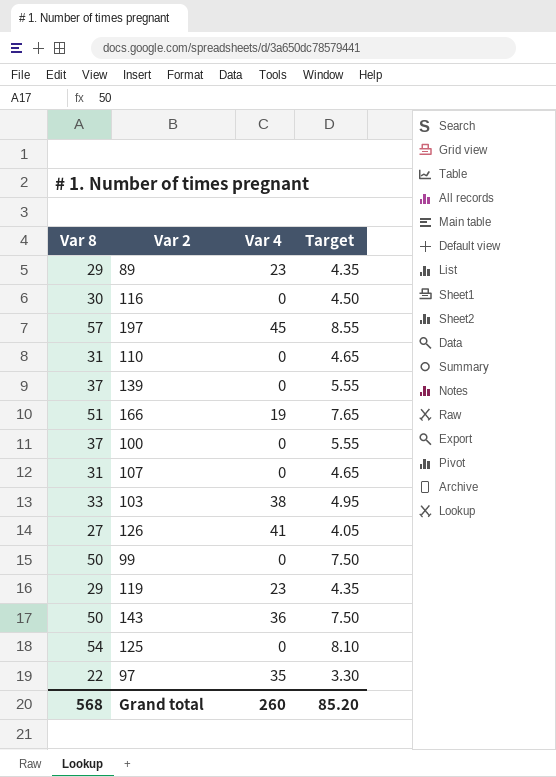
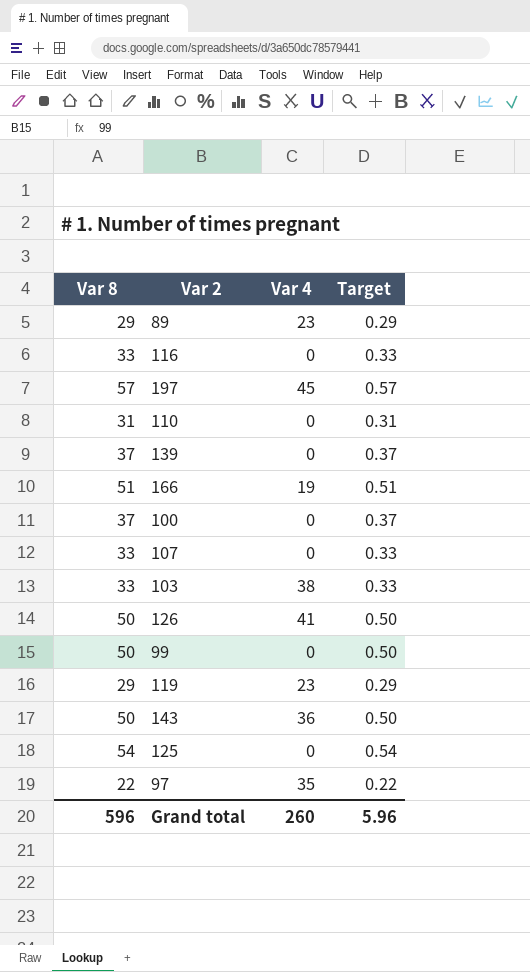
column Target | formula: [Var 8] * 0.15 -> [Var 8] * 0.01
116 | Var 8: 30 -> 33
107 | Var 8: 31 -> 33
126 | Var 8: 27 -> 50
Grand total | Var 8: 568 -> 596
Grand total | Target: 85.20 -> 5.96

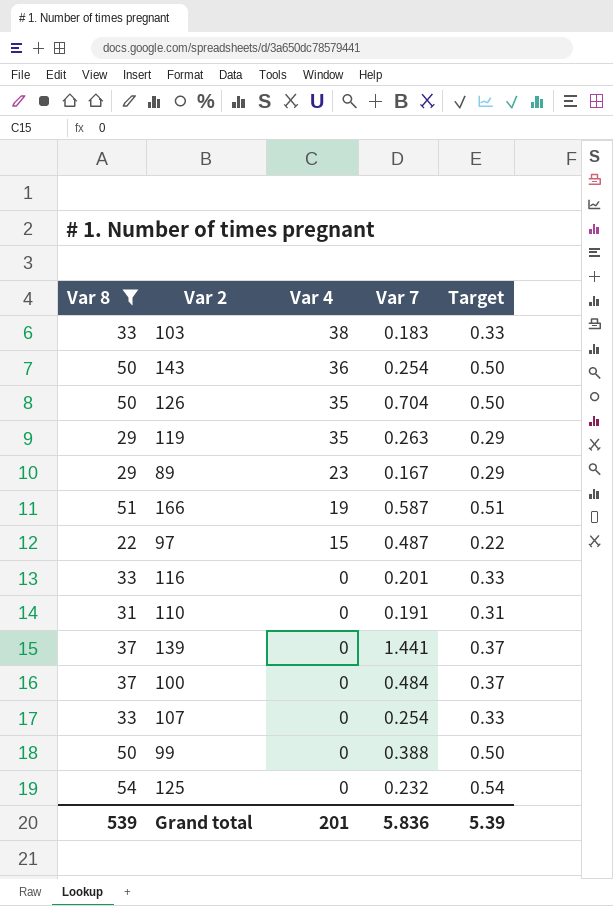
filter: none -> Var 8 != 57
row order: none -> Var 4 descending
column Var 7 | position: none -> 4
126 | Var 4: 41 -> 35
119 | Var 4: 23 -> 35
97 | Var 4: 35 -> 15
Grand total | Var 8: 596 -> 539
Grand total | Var 4: 260 -> 201
Grand total | Target: 5.96 -> 5.39

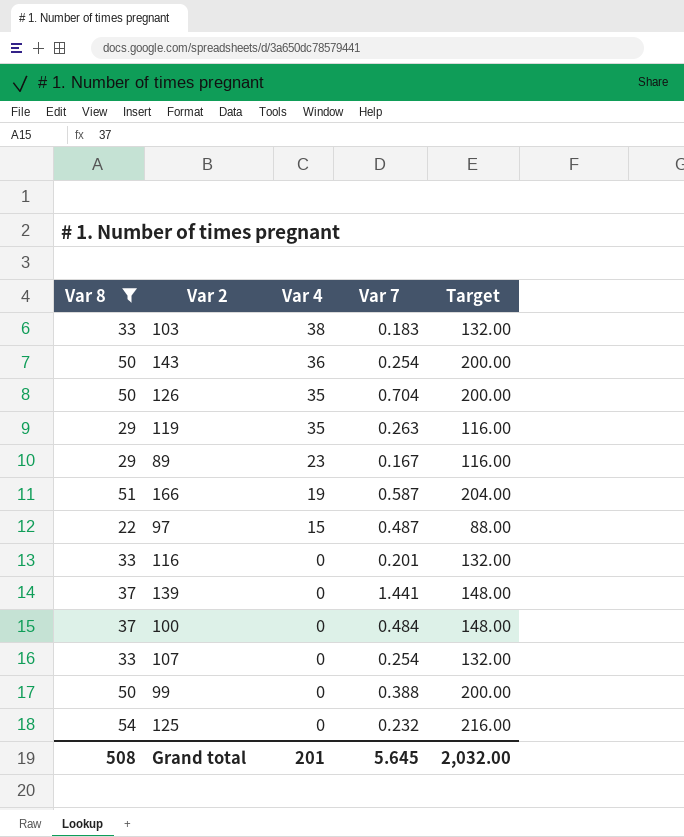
column Target | formula: [Var 8] * 0.01 -> [Var 8] * 4
row 110: 31 | 0 | 0.191 | 0.31 -> none
Grand total | Var 8: 539 -> 508
Grand total | Var 7: 5.836 -> 5.645
Grand total | Target: 5.39 -> 2,032.00

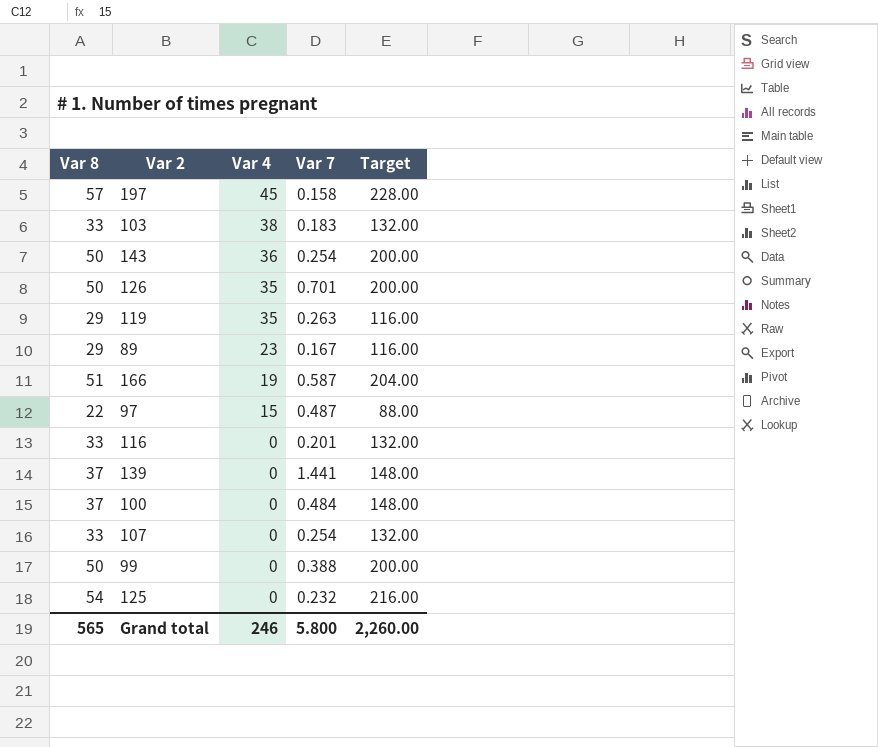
filter: Var 8 != 57 -> none
126 | Var 7: 0.704 -> 0.701
Grand total | Var 8: 508 -> 565
Grand total | Var 4: 201 -> 246
Grand total | Var 7: 5.645 -> 5.800
Grand total | Target: 2,032.00 -> 2,260.00

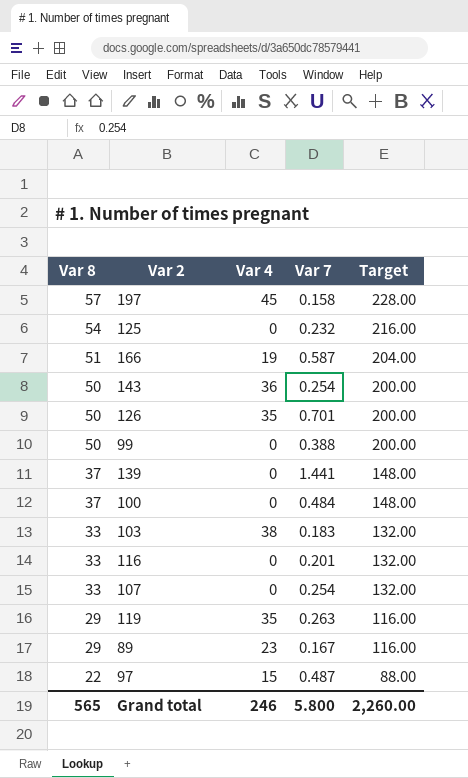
row order: Var 4 descending -> Var 8 descending

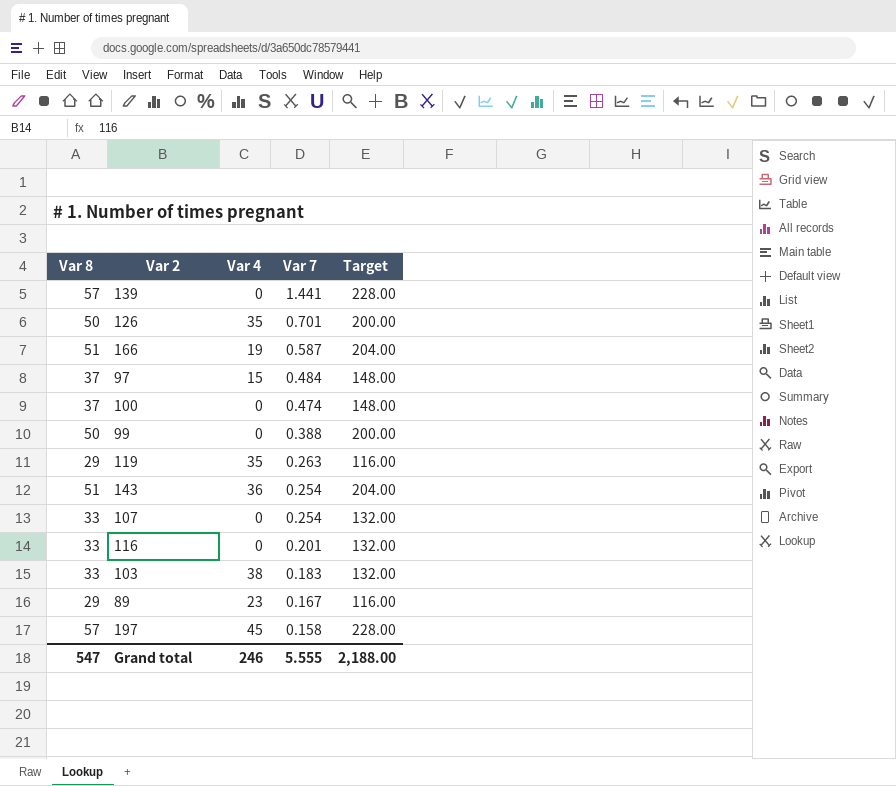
row order: Var 8 descending -> Var 7 descending
row 125: 54 | 0 | 0.232 | 216.00 -> none
139 | Var 8: 37 -> 57
139 | Target: 148.00 -> 228.00
97 | Var 8: 22 -> 37
97 | Var 7: 0.487 -> 0.484
97 | Target: 88.00 -> 148.00
100 | Var 7: 0.484 -> 0.474
143 | Var 8: 50 -> 51
143 | Target: 200.00 -> 204.00
Grand total | Var 8: 565 -> 547
Grand total | Var 7: 5.800 -> 5.555
Grand total | Target: 2,260.00 -> 2,188.00

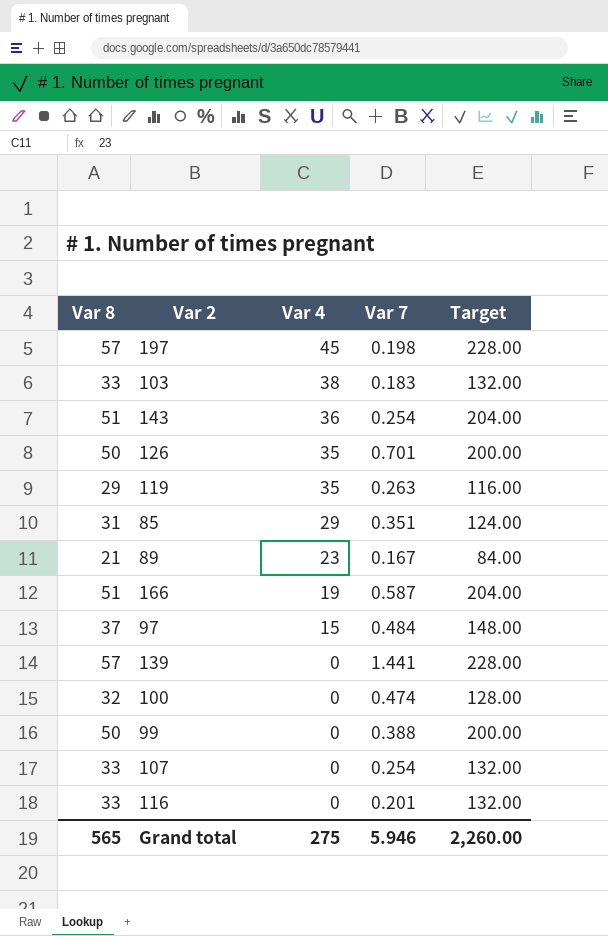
row order: Var 7 descending -> Var 4 descending
197 | Var 7: 0.158 -> 0.198
row 85: none -> 31 | 29 | 0.351 | 124.00
89 | Var 8: 29 -> 21
89 | Target: 116.00 -> 84.00
100 | Var 8: 37 -> 32
100 | Target: 148.00 -> 128.00
Grand total | Var 8: 547 -> 565
Grand total | Var 4: 246 -> 275
Grand total | Var 7: 5.555 -> 5.946
Grand total | Target: 2,188.00 -> 2,260.00

